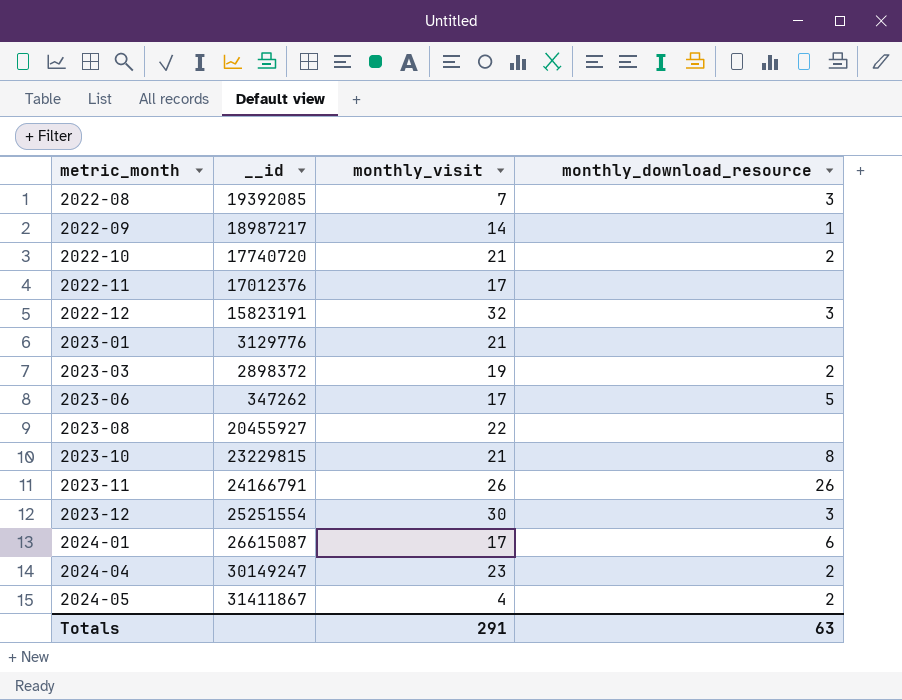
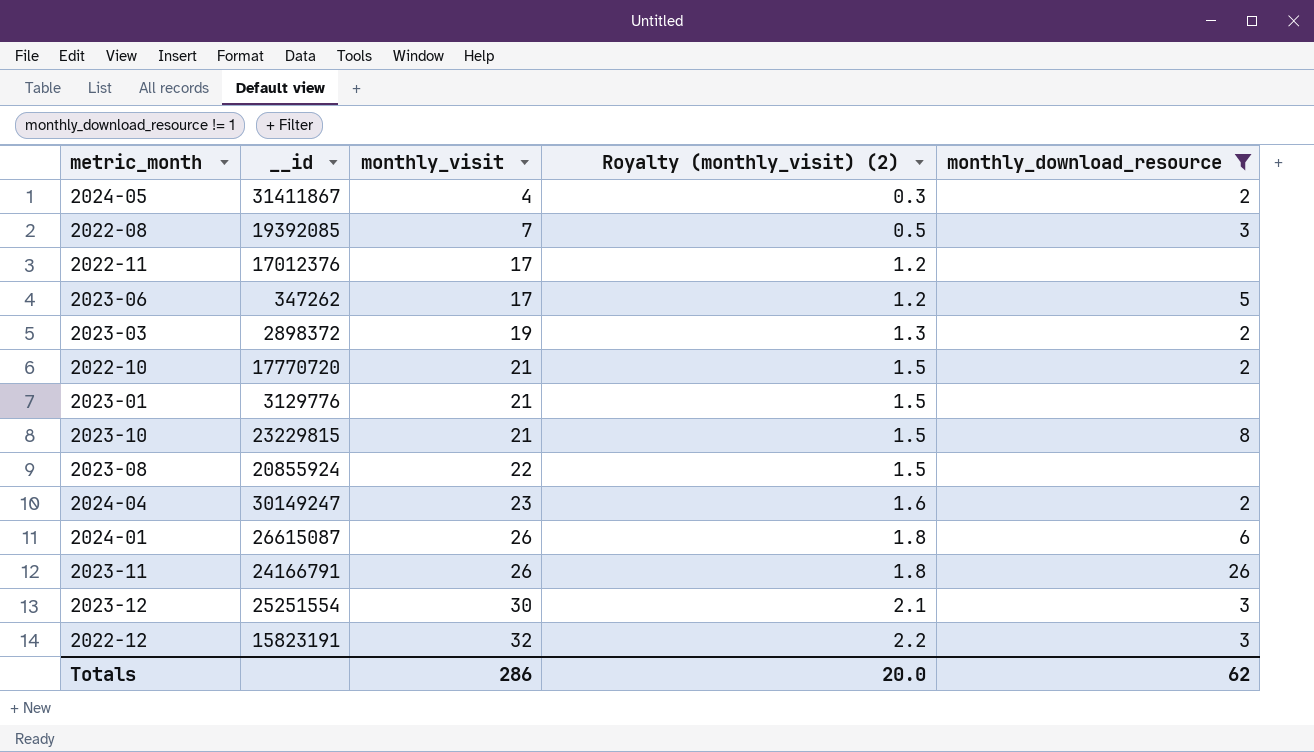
filter: none -> monthly_download_resource != 1
row order: metric_month ascending -> monthly_visit ascending
column Royalty (monthly_visit) (2) | formula: none -> [monthly_visit] * 0.07
2022-10 | __id: 17740720 -> 17770720
2023-08 | __id: 20455927 -> 20855924
2024-01 | monthly_visit: 17 -> 26
Totals | monthly_visit: 291 -> 286
Totals | monthly_download_resource: 63 -> 62

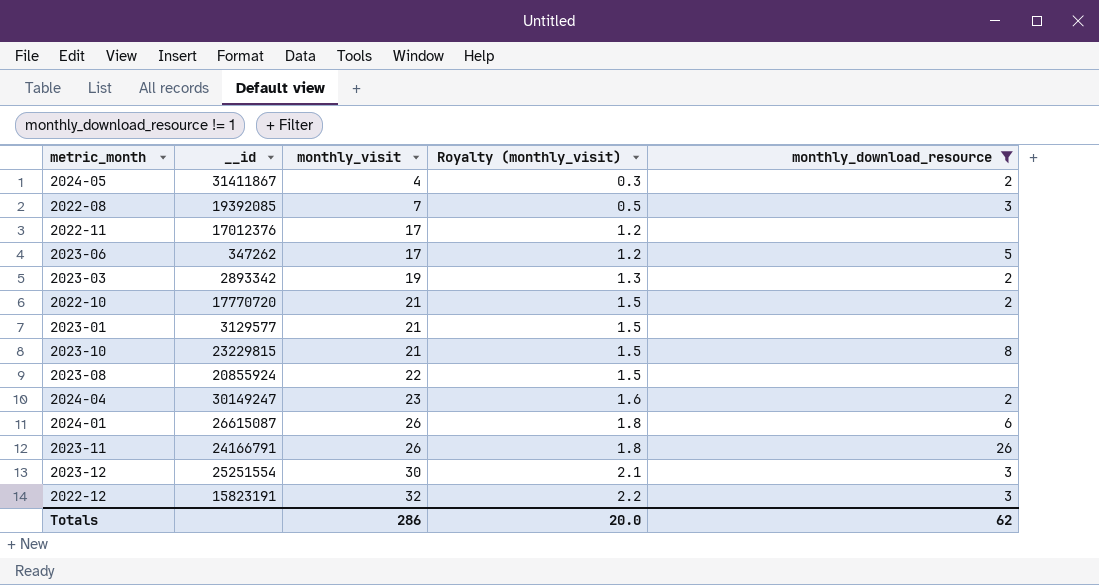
column name: Royalty (monthly_visit) (2) -> Royalty (monthly_visit)
2023-03 | __id: 2898372 -> 2893342
2023-01 | __id: 3129776 -> 3129577

